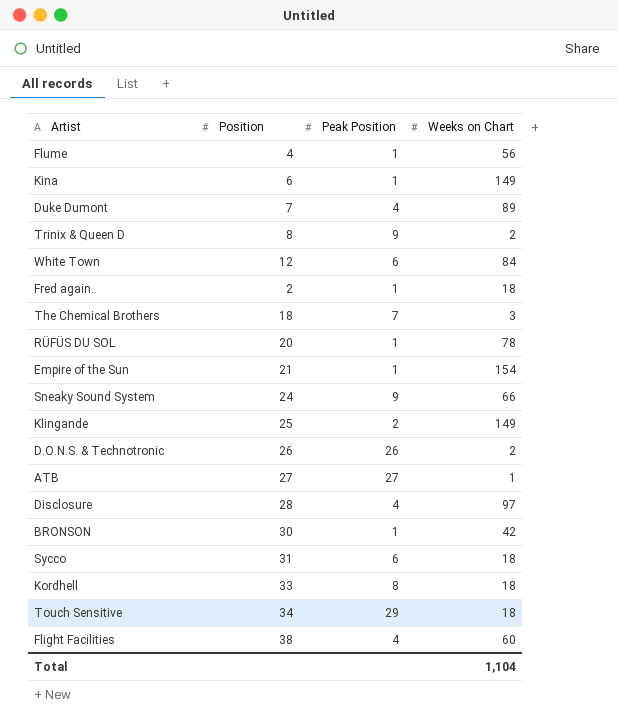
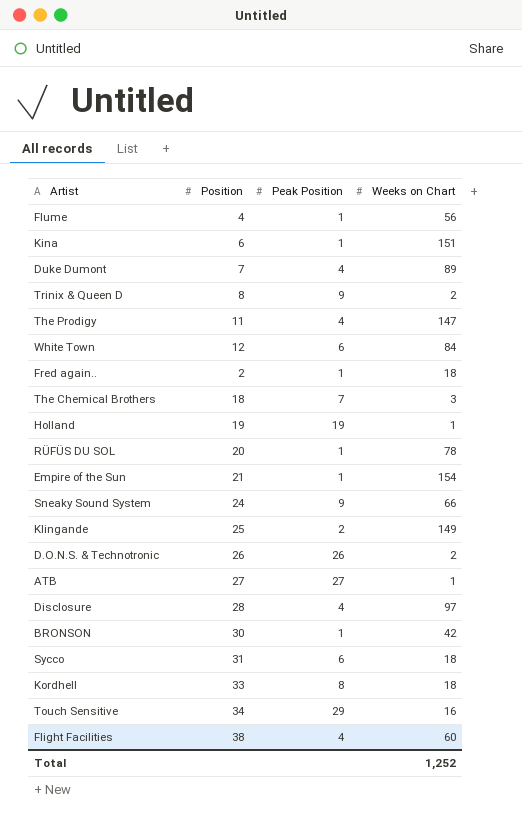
Kina | Weeks on Chart: 149 -> 151
row The Prodigy: none -> 11 | 4 | 147
row Holland: none -> 19 | 19 | 1
Touch Sensitive | Weeks on Chart: 18 -> 16
Total | Weeks on Chart: 1,104 -> 1,252

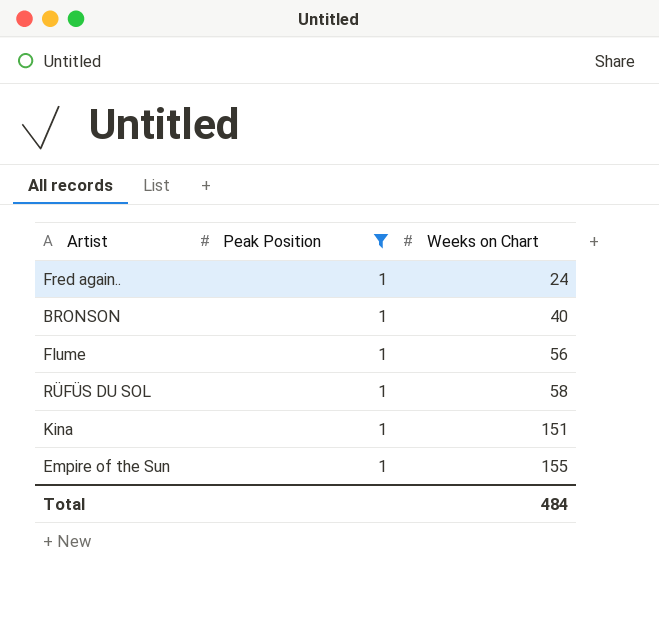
filter: none -> Peak Position = 1
row order: none -> Weeks on Chart ascending
column Position | position: 2 -> none
Fred again.. | Weeks on Chart: 18 -> 24
BRONSON | Weeks on Chart: 42 -> 40
RÜFÜS DU SOL | Weeks on Chart: 78 -> 58
Empire of the Sun | Weeks on Chart: 154 -> 155
Total | Weeks on Chart: 1,252 -> 484

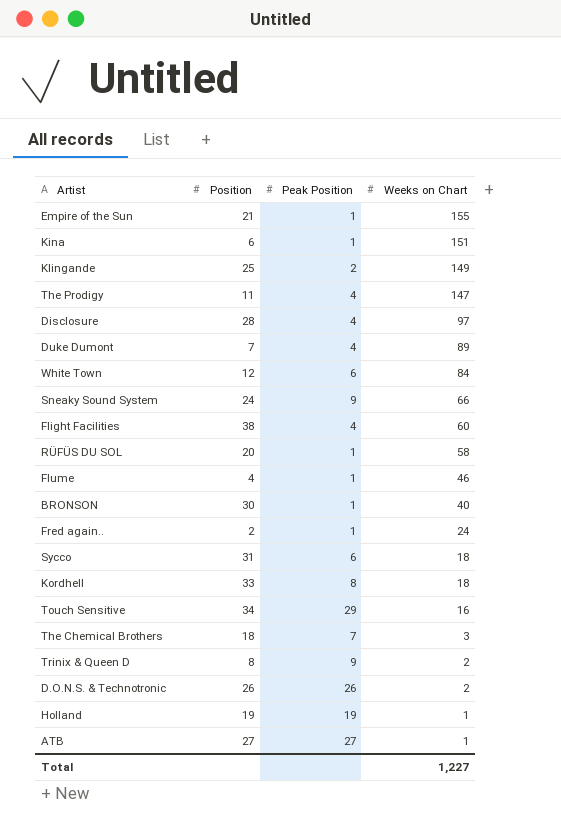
filter: Peak Position = 1 -> none
row order: Weeks on Chart ascending -> Weeks on Chart descending
column Position | position: none -> 2
Flume | Weeks on Chart: 56 -> 46
Total | Weeks on Chart: 484 -> 1,227

